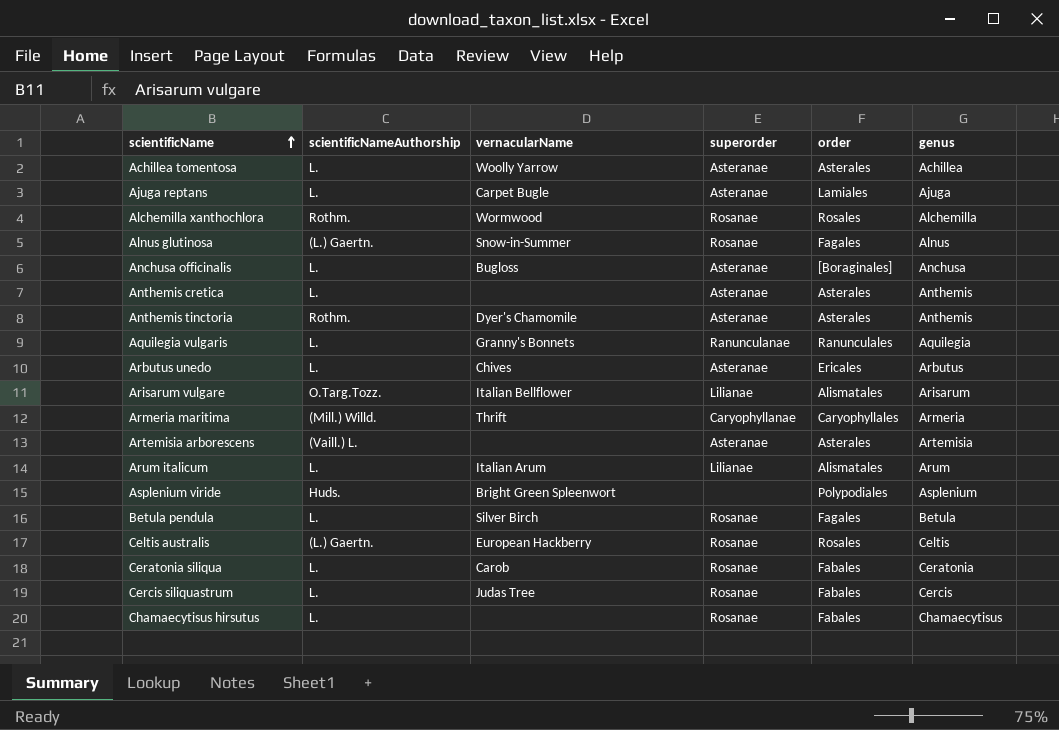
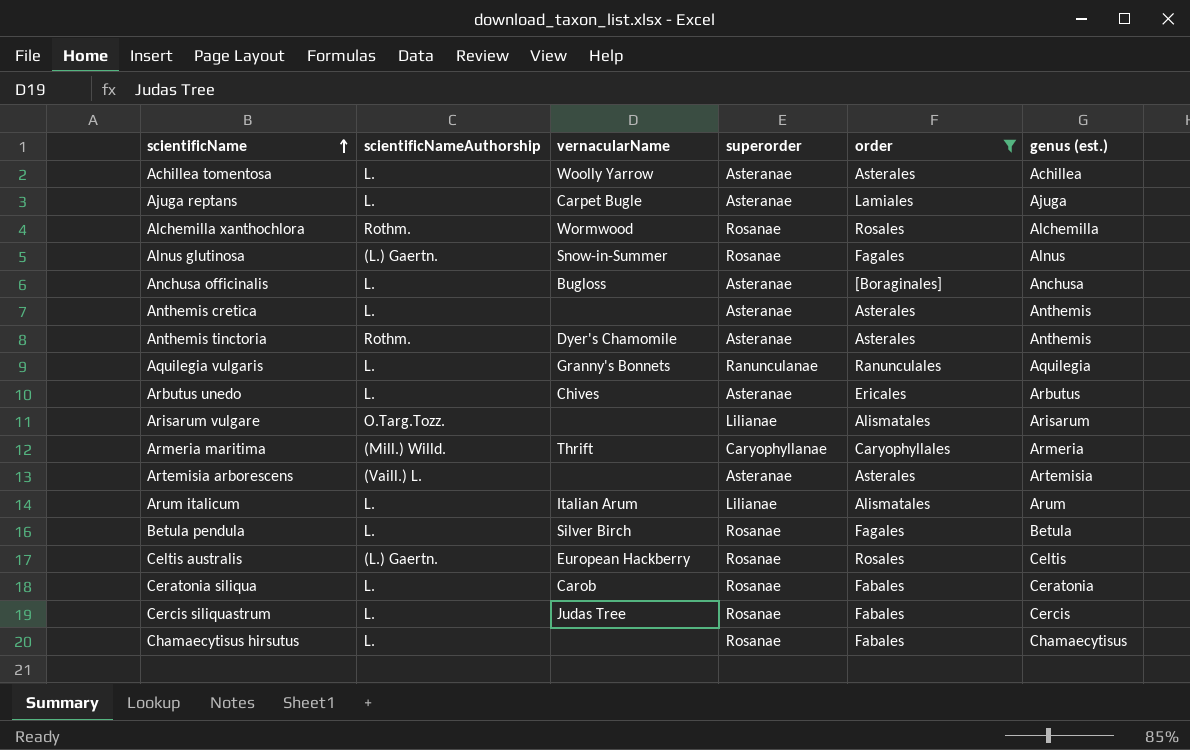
filter: none -> order != Polypodiales
column name: genus -> genus (est.)
Arisarum vulgare | vernacularName: Italian Bellflower -> none

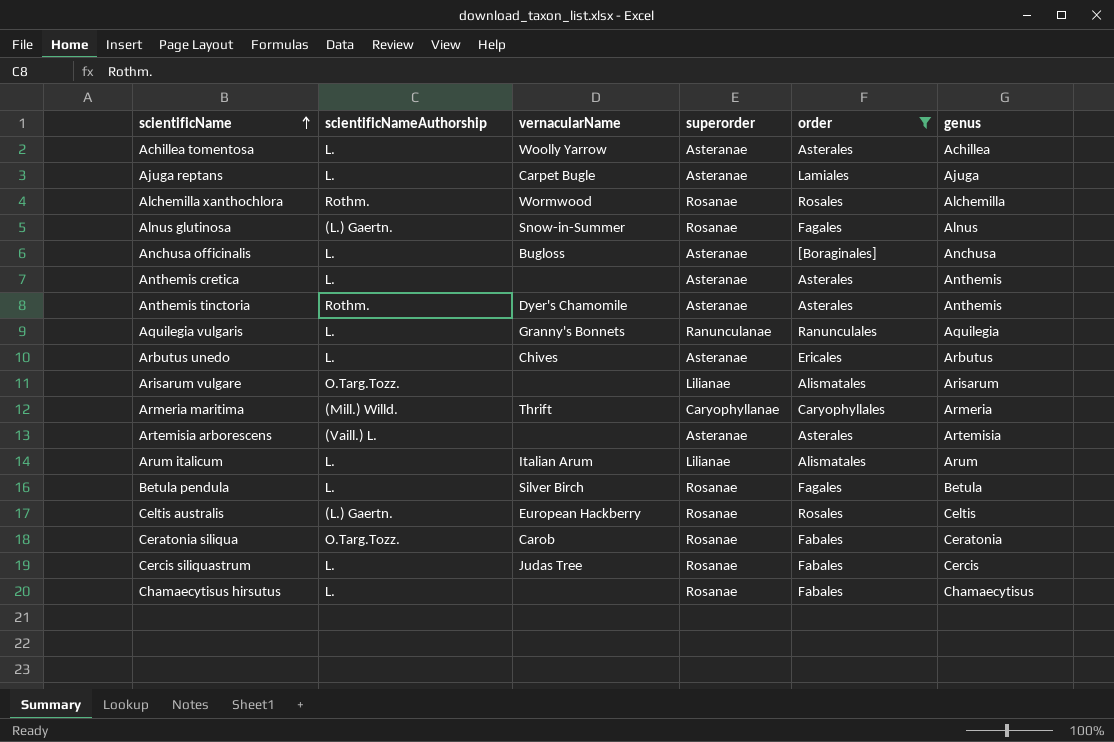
column name: genus (est.) -> genus
Ceratonia siliqua | scientificNameAuthorship: L. -> O.Targ.Tozz.

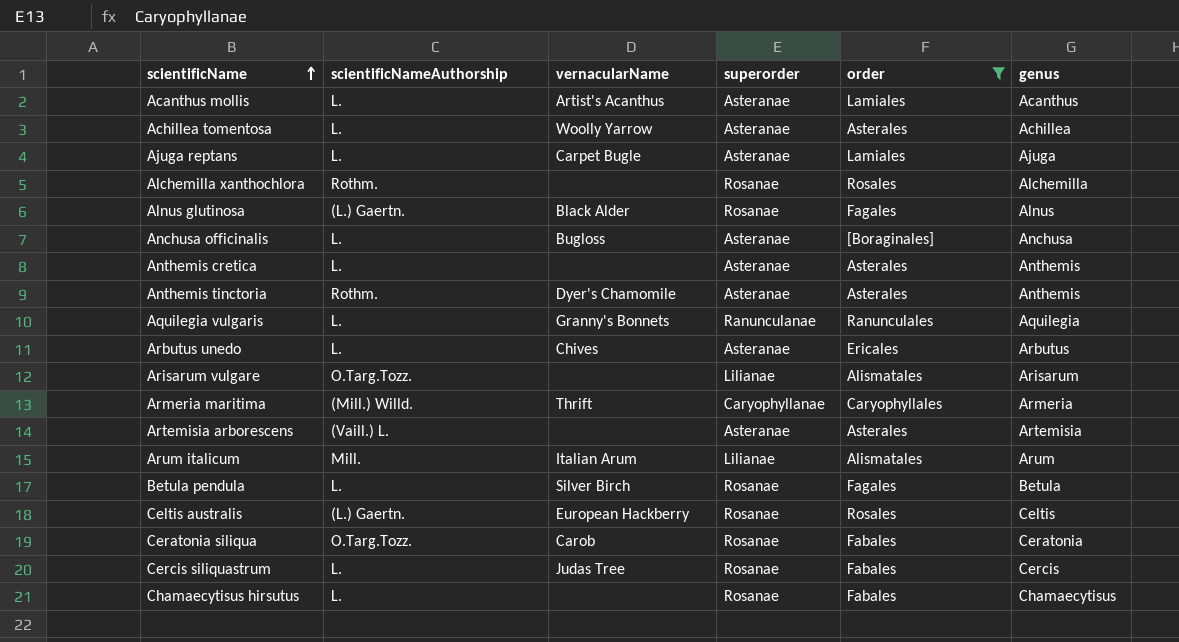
row Acanthus mollis: none -> L. | Artist's Acanthus | Asteranae | Lamiales | Acanthus
Alchemilla xanthochlora | vernacularName: Wormwood -> none
Alnus glutinosa | vernacularName: Snow-in-Summer -> Black Alder
Arum italicum | scientificNameAuthorship: L. -> Mill.

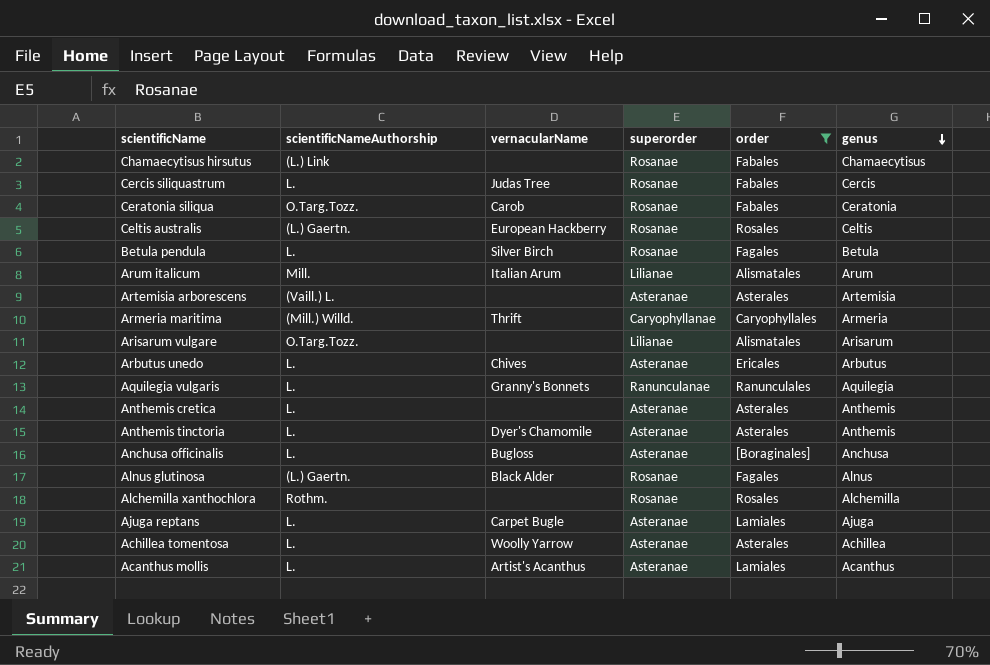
row order: scientificName ascending -> genus descending
Chamaecytisus hirsutus | scientificNameAuthorship: L. -> (L.) Link
Anthemis tinctoria | scientificNameAuthorship: Rothm. -> L.

